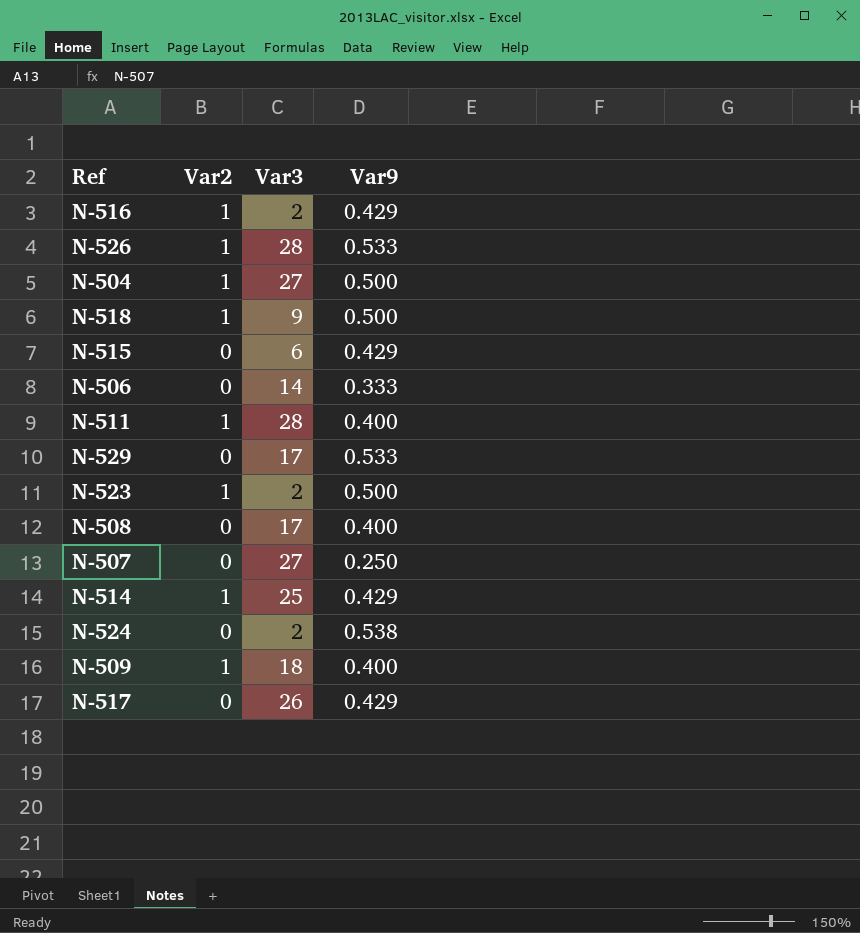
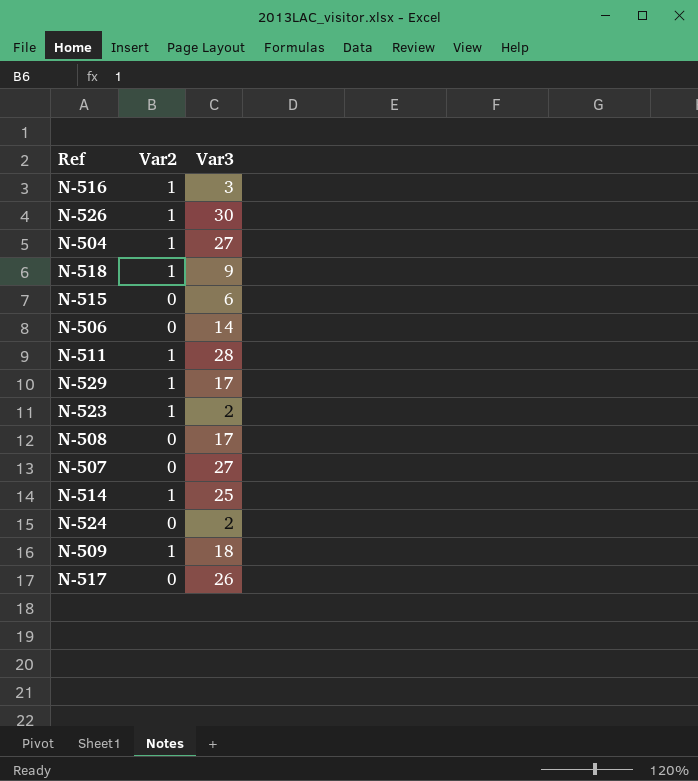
column Var9 | position: 4 -> none
N-516 | Var3: 2 -> 3
N-526 | Var3: 28 -> 30
N-529 | Var2: 0 -> 1

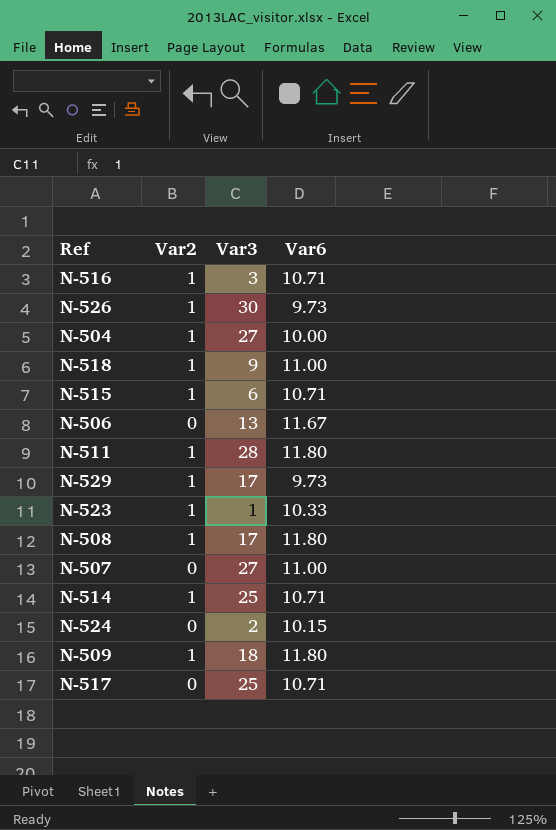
column Var6 | position: none -> 4
N-515 | Var2: 0 -> 1
N-506 | Var3: 14 -> 13
N-523 | Var3: 2 -> 1
N-508 | Var2: 0 -> 1
N-517 | Var3: 26 -> 25

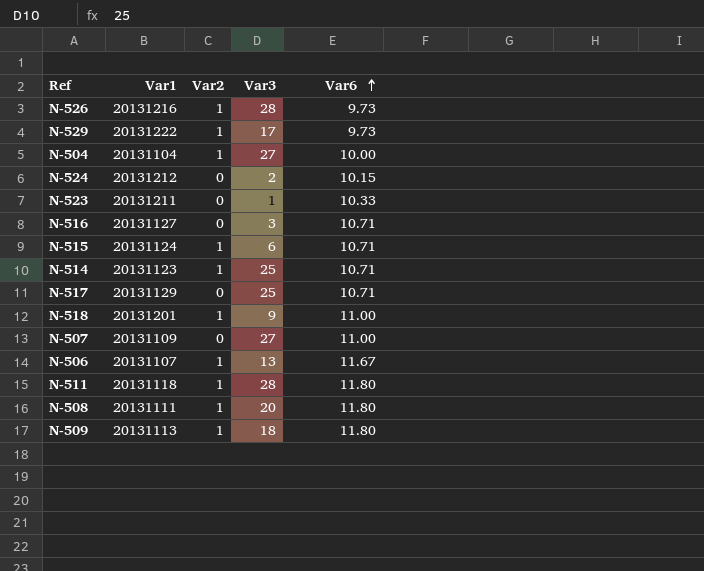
row order: none -> Var6 ascending
column Var1 | position: none -> 2
N-526 | Var3: 30 -> 28
N-523 | Var2: 1 -> 0
N-516 | Var2: 1 -> 0
N-506 | Var2: 0 -> 1
N-508 | Var3: 17 -> 20

